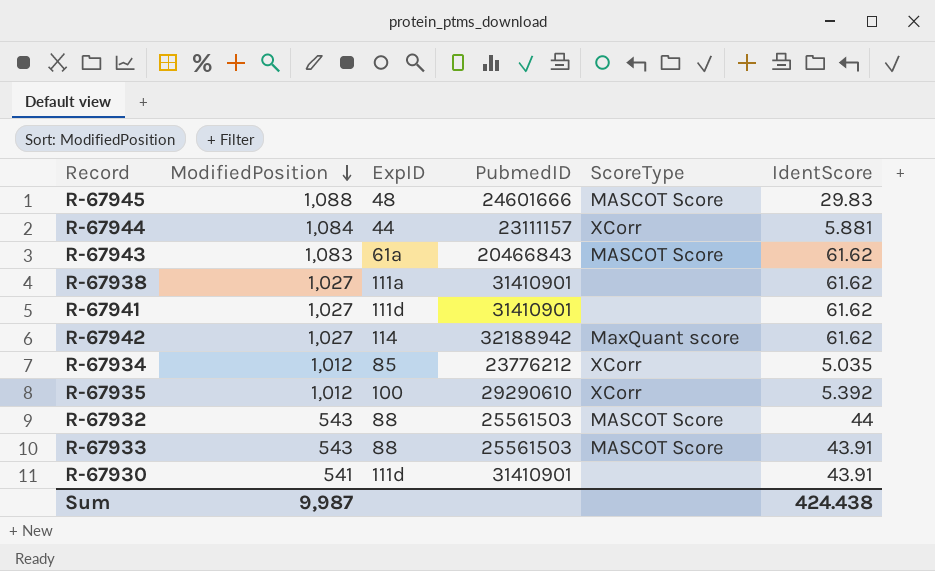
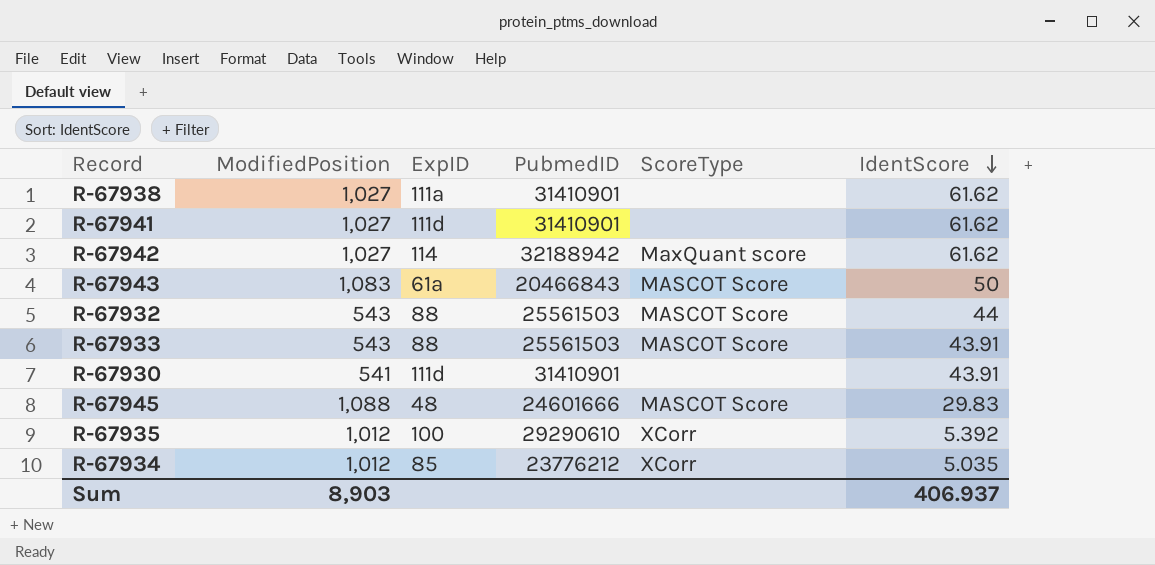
row order: ModifiedPosition descending -> IdentScore descending
row R-67944: 1,084 | 44 | 23111157 | XCorr | 5.881 -> none
R-67943 | IdentScore: 61.62 -> 50
Sum | ModifiedPosition: 9,987 -> 8,903
Sum | IdentScore: 424.438 -> 406.937

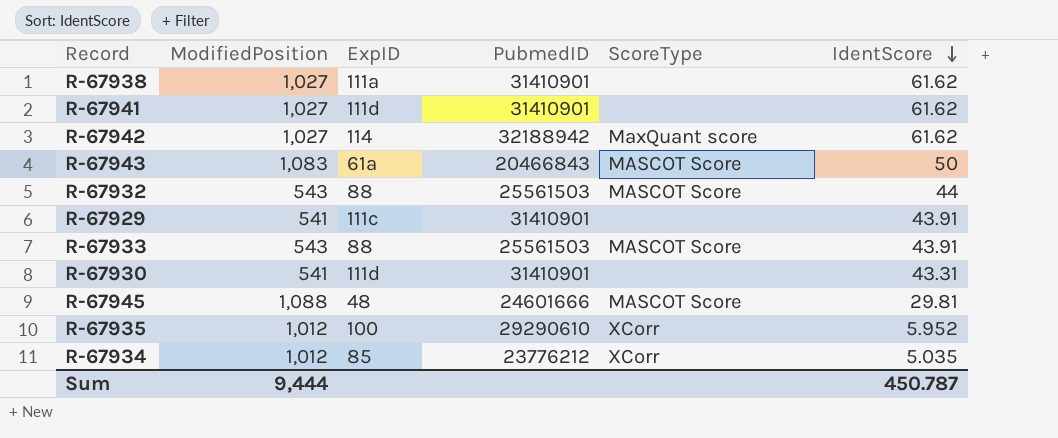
row R-67929: none -> 541 | 111c | 31410901 | none | 43.91
R-67930 | IdentScore: 43.91 -> 43.31
R-67945 | IdentScore: 29.83 -> 29.81
R-67935 | IdentScore: 5.392 -> 5.952
Sum | ModifiedPosition: 8,903 -> 9,444
Sum | IdentScore: 406.937 -> 450.787

